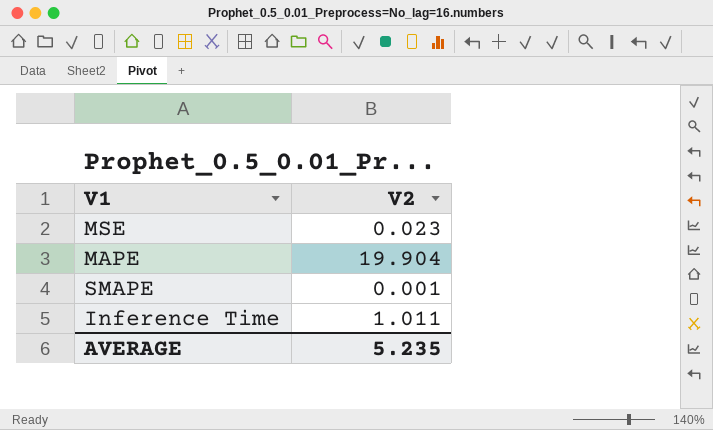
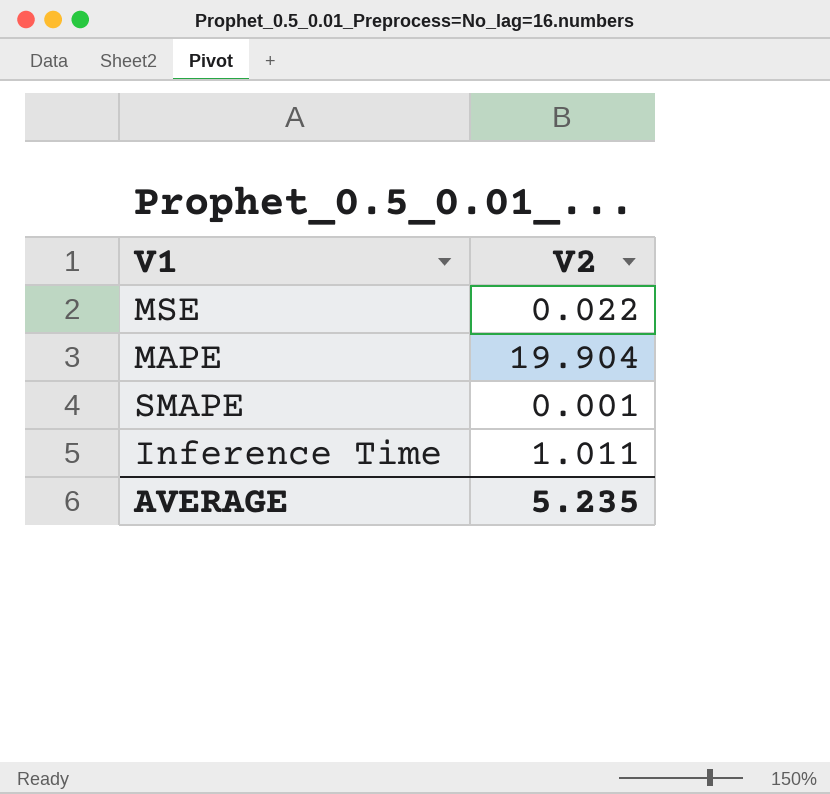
MSE | V2: 0.023 -> 0.022

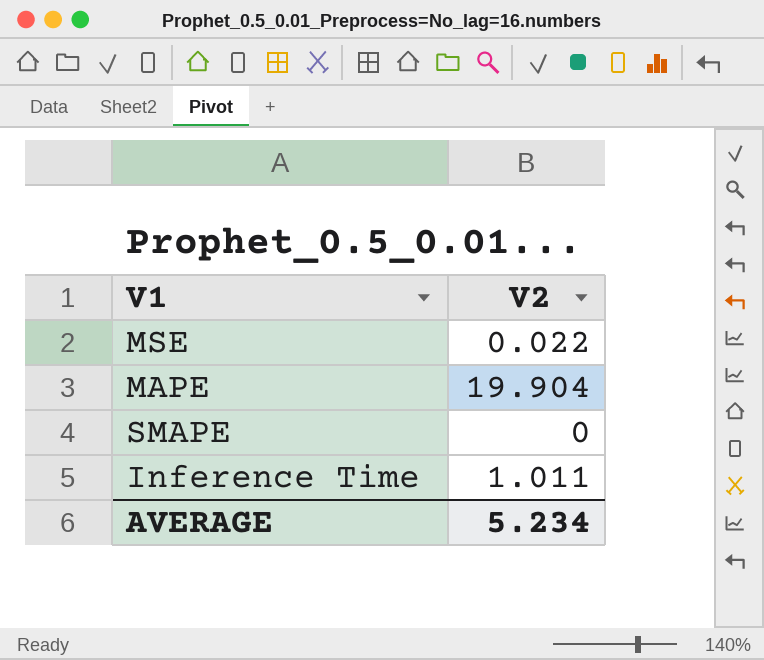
SMAPE | V2: 0.001 -> 0
AVERAGE | V2: 5.235 -> 5.234

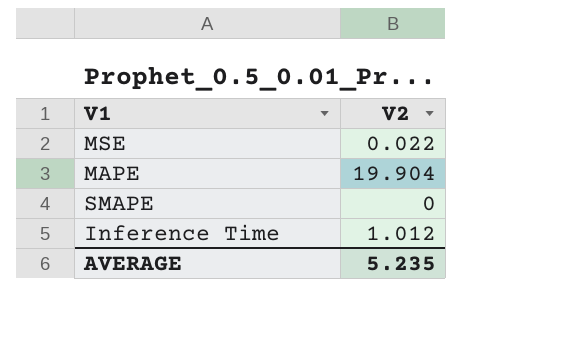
Inference Time | V2: 1.011 -> 1.012
AVERAGE | V2: 5.234 -> 5.235

